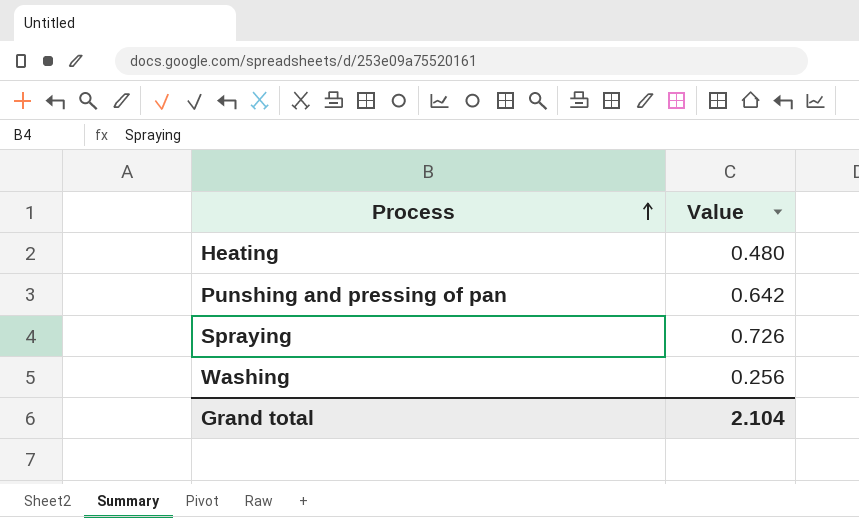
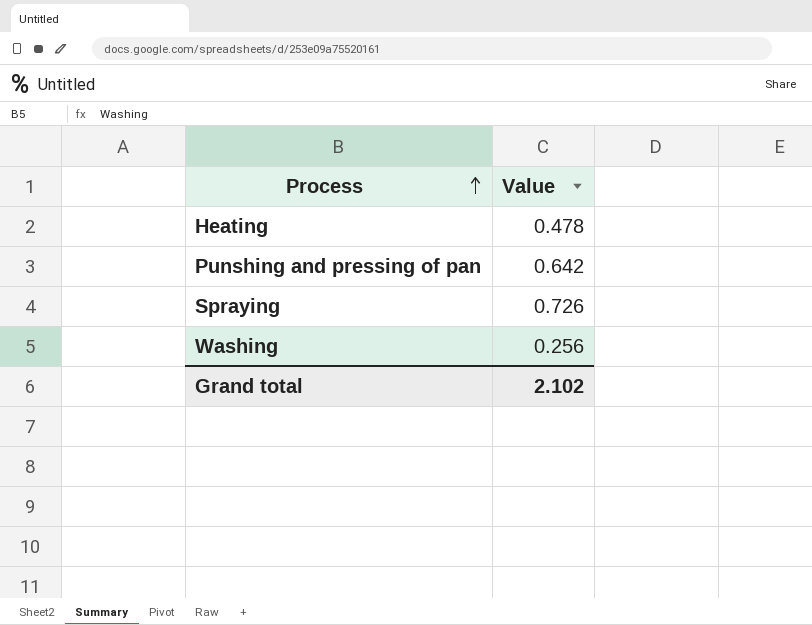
Heating | Value: 0.480 -> 0.478
Grand total | Value: 2.104 -> 2.102

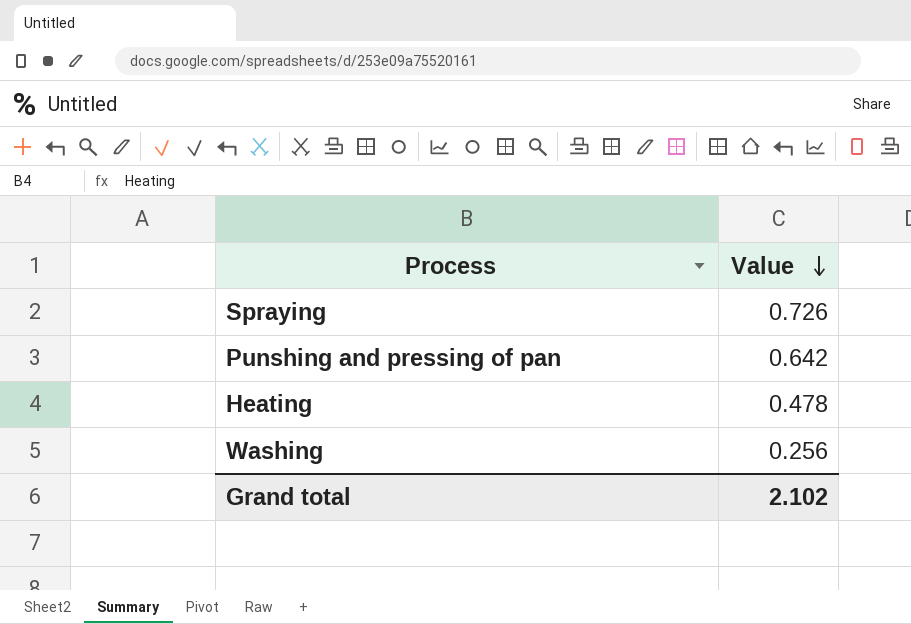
row order: Process ascending -> Value descending

